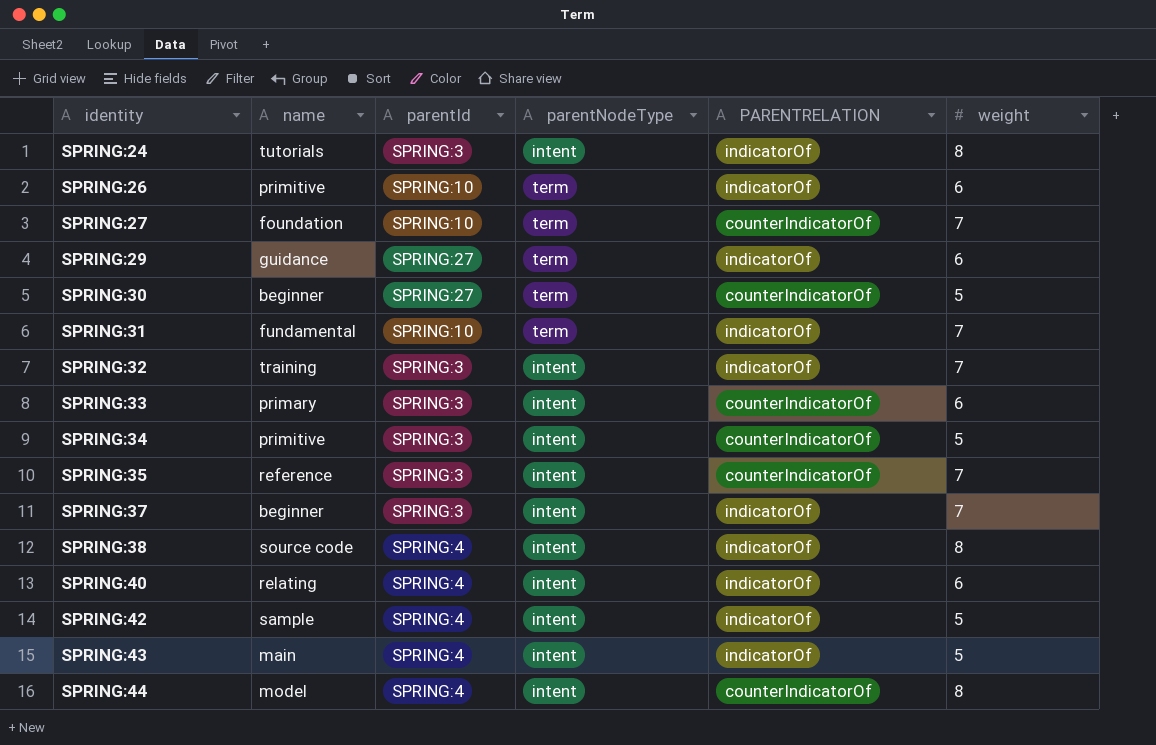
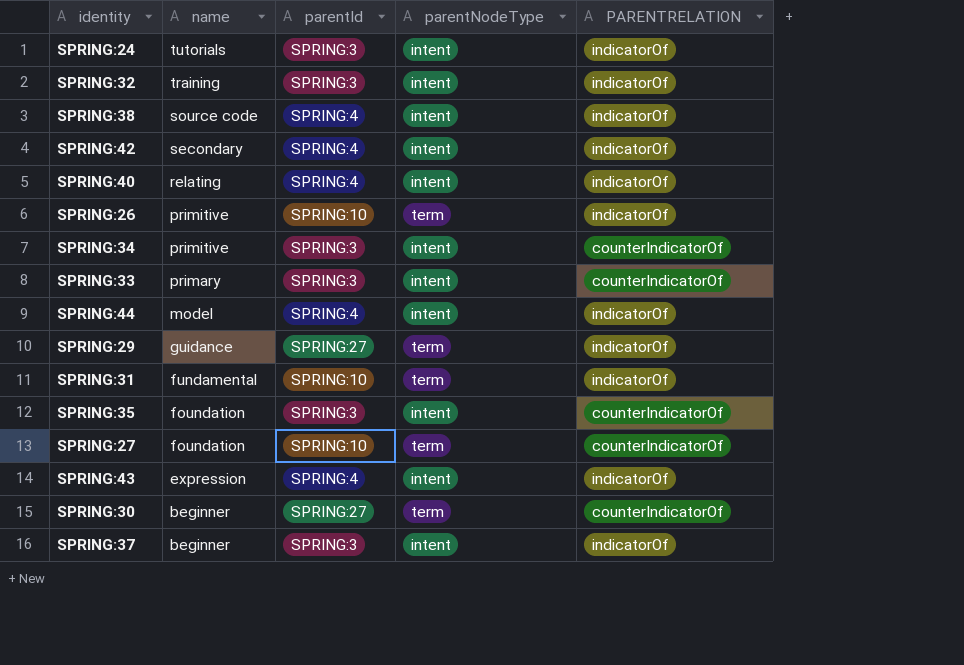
row order: identity ascending -> name descending
column weight | position: 6 -> none
SPRING:42 | name: sample -> secondary
SPRING:44 | PARENTRELATION: counterIndicatorOf -> indicatorOf
SPRING:35 | name: reference -> foundation
SPRING:43 | name: main -> expression

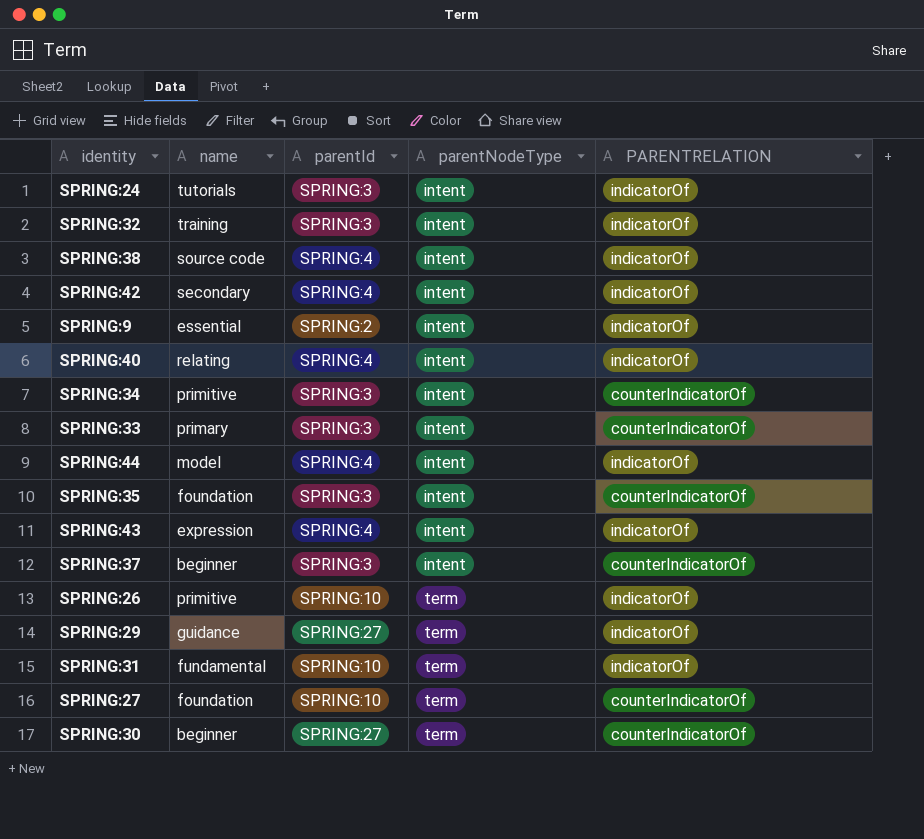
row order: name descending -> parentNodeType ascending
row SPRING:9: none -> essential | SPRING:2 | intent | indicatorOf
SPRING:37 | PARENTRELATION: indicatorOf -> counterIndicatorOf

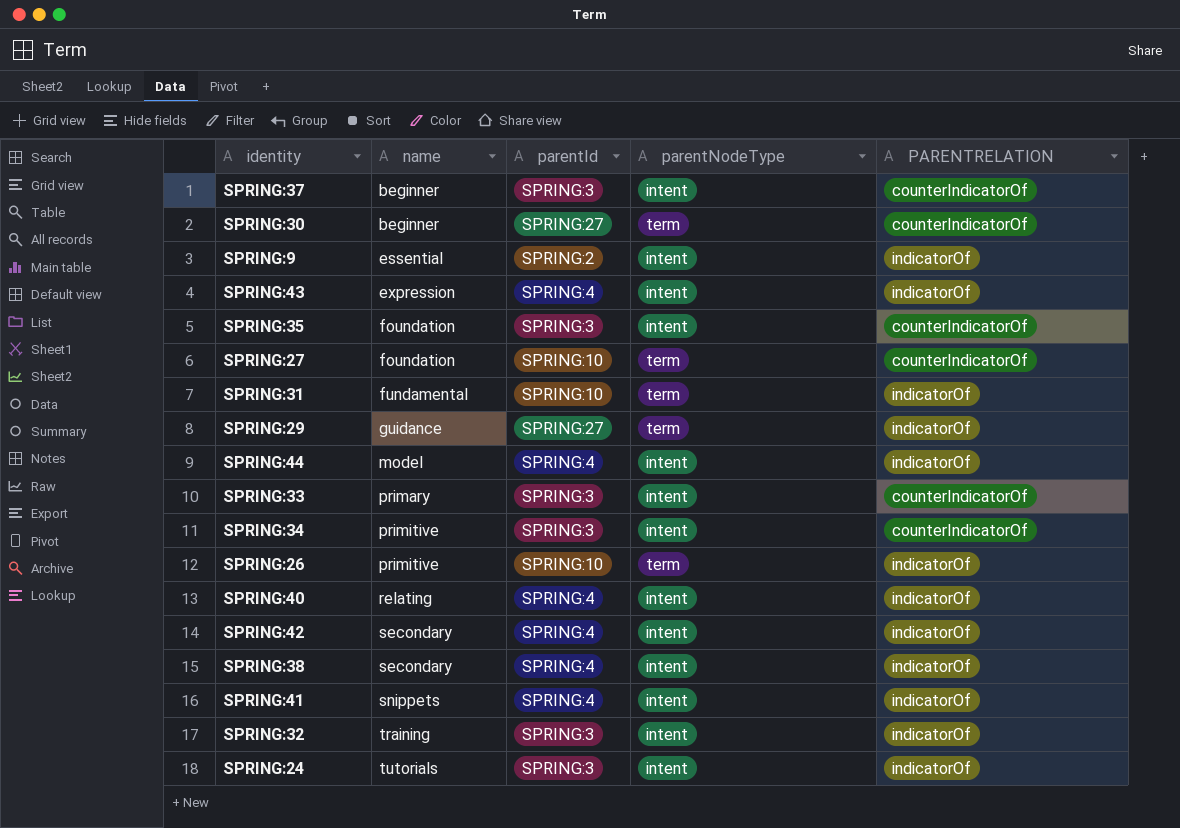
row order: parentNodeType ascending -> name ascending
SPRING:38 | name: source code -> secondary
row SPRING:41: none -> snippets | SPRING:4 | intent | indicatorOf

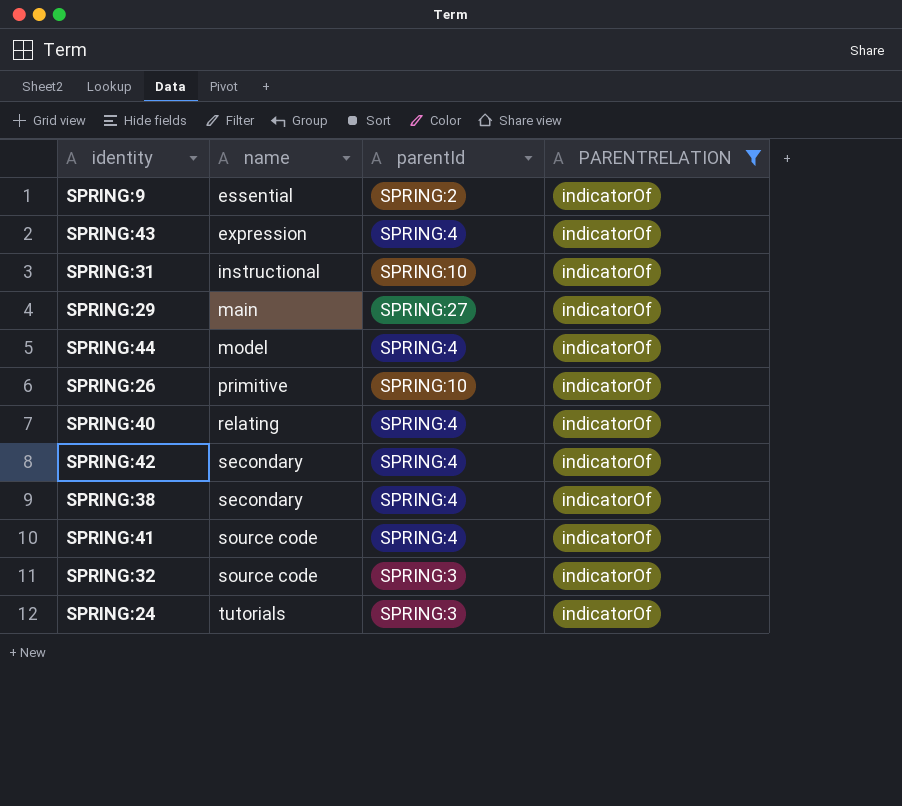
filter: none -> PARENTRELATION = indicatorOf
column parentNodeType | position: 4 -> none
SPRING:31 | name: fundamental -> instructional
SPRING:29 | name: guidance -> main
SPRING:41 | name: snippets -> source code
SPRING:32 | name: training -> source code

